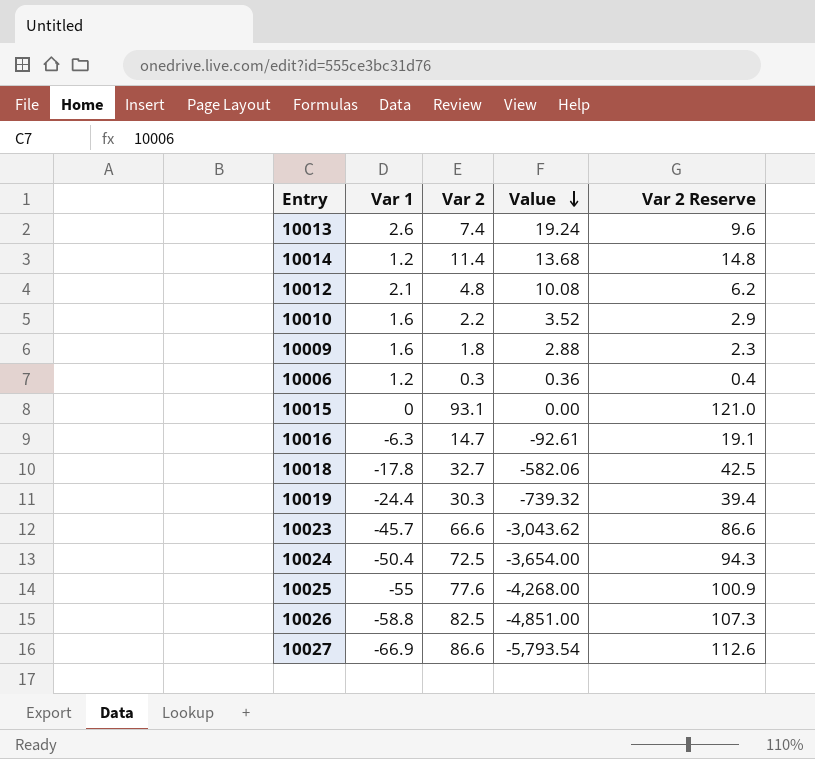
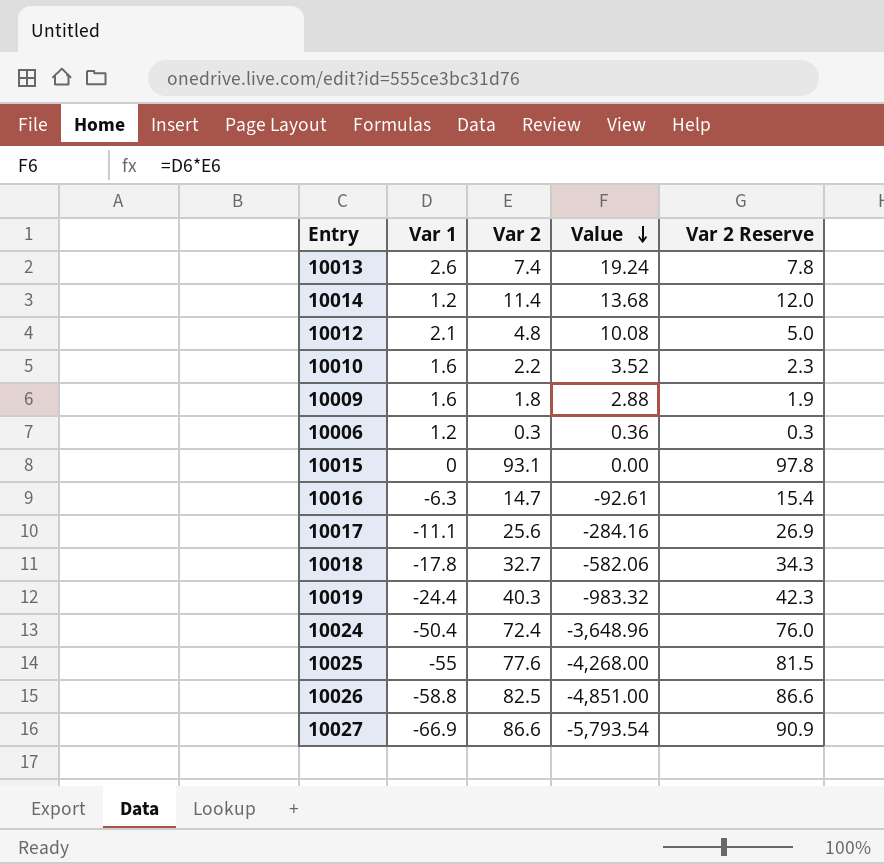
column Var 2 Reserve | formula: [Var 2] * 1.3 -> [Var 2] * 1.05
row 10023: -45.7 | 66.6 | -3,043.62 | 86.6 -> none
row 10017: none -> -11.1 | 25.6 | -284.16 | 26.9
10019 | Var 2: 30.3 -> 40.3
10019 | Value: -739.32 -> -983.32
10024 | Var 2: 72.5 -> 72.4
10024 | Value: -3,654.00 -> -3,648.96

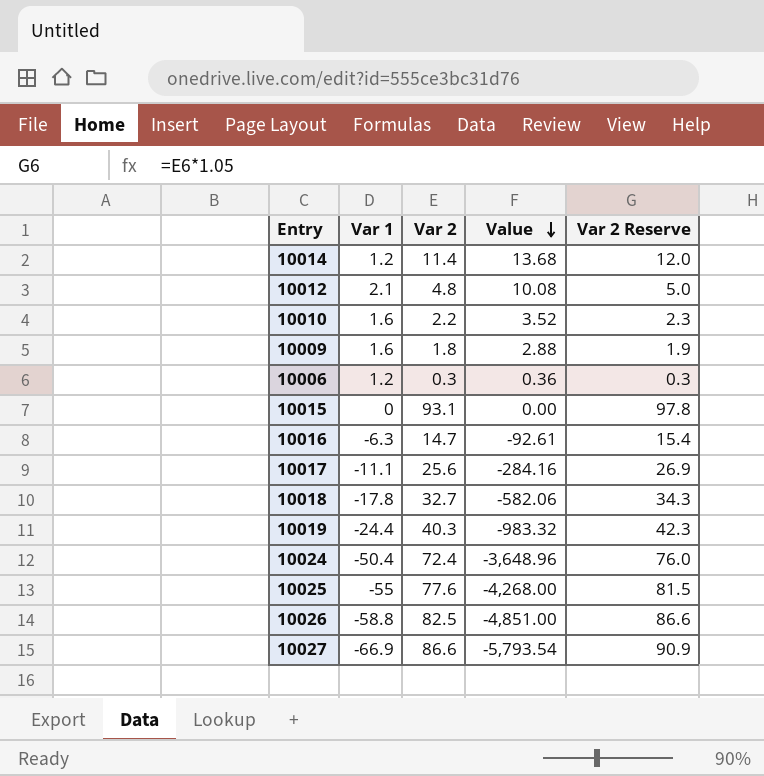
row 10013: 2.6 | 7.4 | 19.24 | 7.8 -> none

